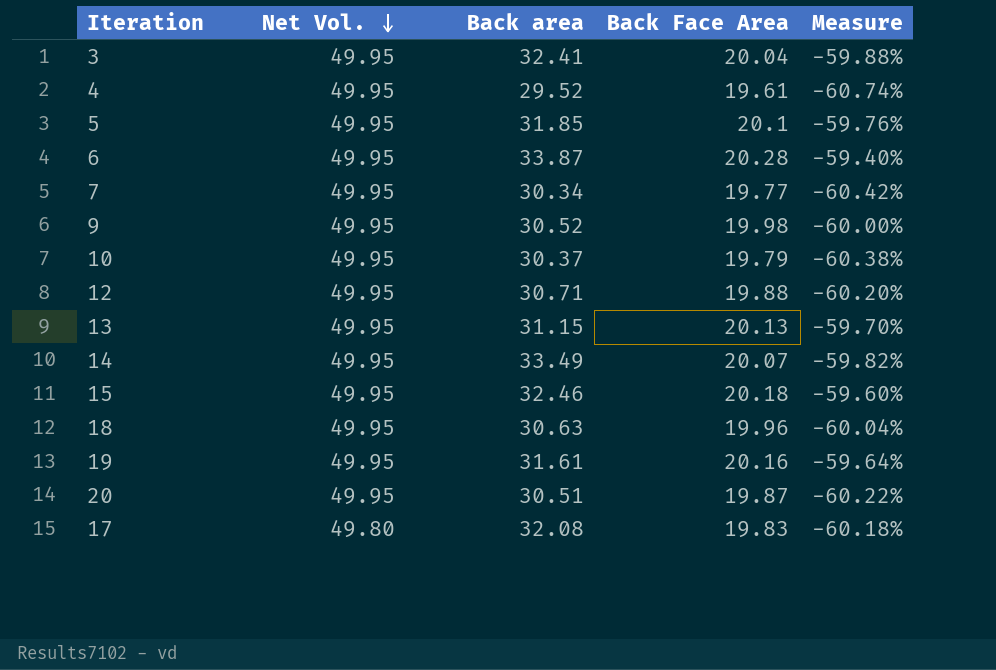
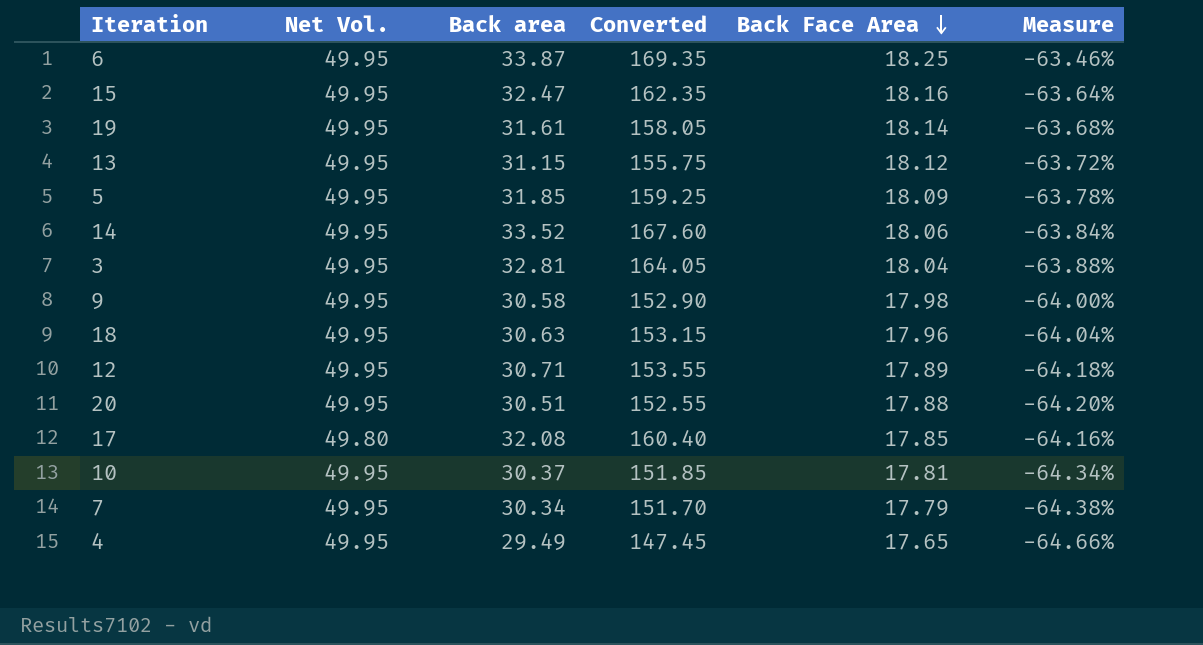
row order: Net Vol. descending -> Back Face Area descending
column Converted | formula: none -> [Back area] * 5
6 | Back Face Area: 20.28 -> 18.25
6 | Measure: -59.40% -> -63.46%
15 | Back area: 32.46 -> 32.47
15 | Back Face Area: 20.18 -> 18.16
15 | Measure: -59.60% -> -63.64%
19 | Back Face Area: 20.16 -> 18.14
19 | Measure: -59.64% -> -63.68%
13 | Back Face Area: 20.13 -> 18.12
13 | Measure: -59.70% -> -63.72%
5 | Back Face Area: 20.1 -> 18.09
5 | Measure: -59.76% -> -63.78%
14 | Back area: 33.49 -> 33.52
14 | Back Face Area: 20.07 -> 18.06
14 | Measure: -59.82% -> -63.84%
3 | Back area: 32.41 -> 32.81
3 | Back Face Area: 20.04 -> 18.04
3 | Measure: -59.88% -> -63.88%
9 | Back area: 30.52 -> 30.58
9 | Back Face Area: 19.98 -> 17.98
9 | Measure: -60.00% -> -64.00%
18 | Back Face Area: 19.96 -> 17.96
18 | Measure: -60.04% -> -64.04%
12 | Back Face Area: 19.88 -> 17.89
12 | Measure: -60.20% -> -64.18%
20 | Back Face Area: 19.87 -> 17.88
20 | Measure: -60.22% -> -64.20%
17 | Back Face Area: 19.83 -> 17.85
17 | Measure: -60.18% -> -64.16%
10 | Back Face Area: 19.79 -> 17.81
10 | Measure: -60.38% -> -64.34%
7 | Back Face Area: 19.77 -> 17.79
7 | Measure: -60.42% -> -64.38%
4 | Back area: 29.52 -> 29.49
4 | Back Face Area: 19.61 -> 17.65
4 | Measure: -60.74% -> -64.66%

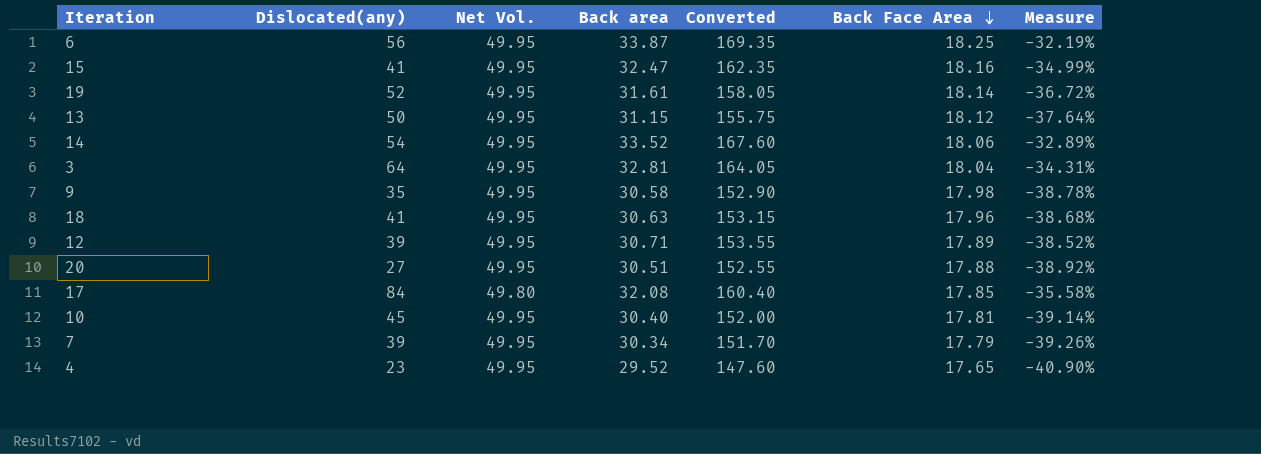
column Dislocated(any) | position: none -> 2
column Measure | formula: ([Back Face Area] - [Net Vol.]) / [Net Vol.] -> ([Back area] - [Net Vol.]) / [Net Vol.]
row 5: 49.95 | 31.85 | 159.25 | 18.09 | -63.78% -> none
10 | Back area: 30.37 -> 30.40
10 | Converted: 151.85 -> 152.00
4 | Back area: 29.49 -> 29.52
4 | Converted: 147.45 -> 147.60

